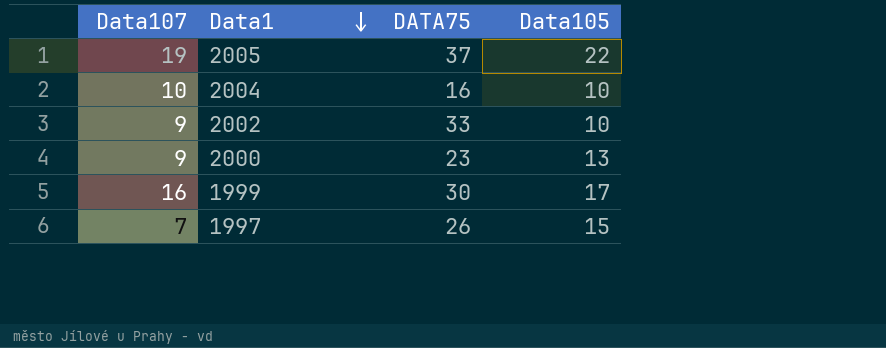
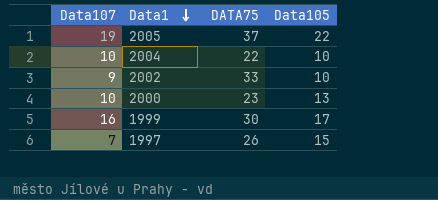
2004 | DATA75: 16 -> 22
2000 | Data107: 9 -> 10

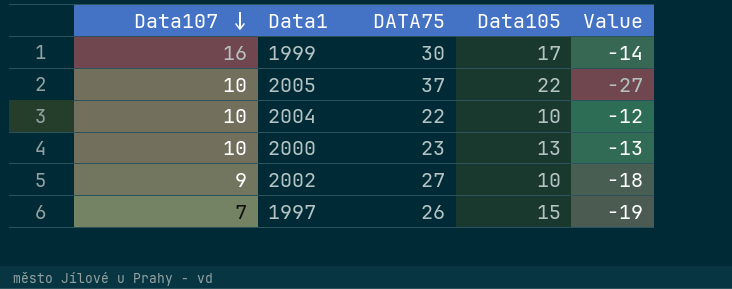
row order: Data1 descending -> Data107 descending
column Value | formula: none -> [Data107] - [DATA75]
2005 | Data107: 19 -> 10
2002 | DATA75: 33 -> 27

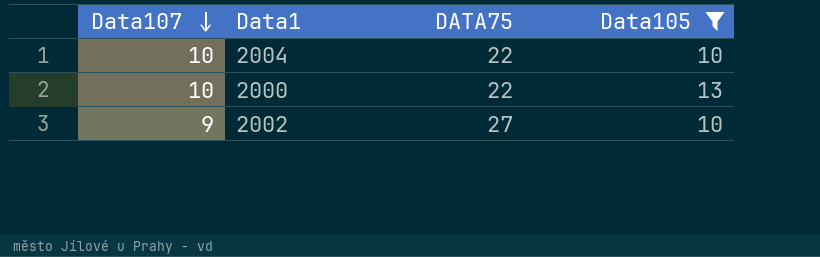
filter: none -> Data105 <= 13
column Value | formula: [Data107] - [DATA75] -> none
2000 | DATA75: 23 -> 22

